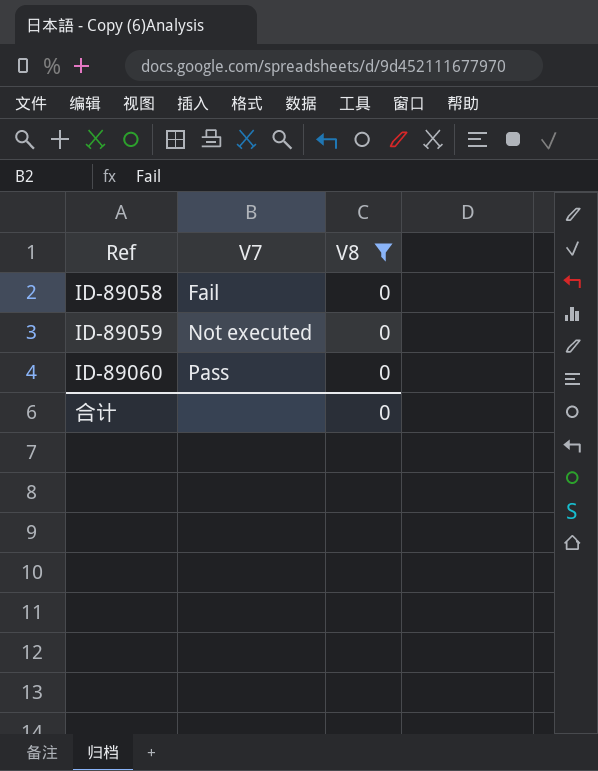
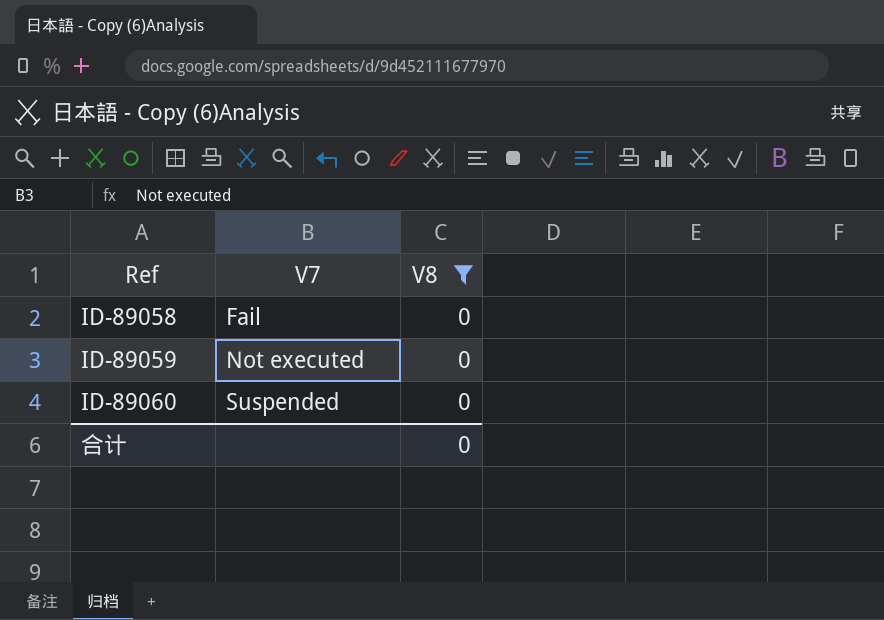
ID-89060 | V7: Pass -> Suspended

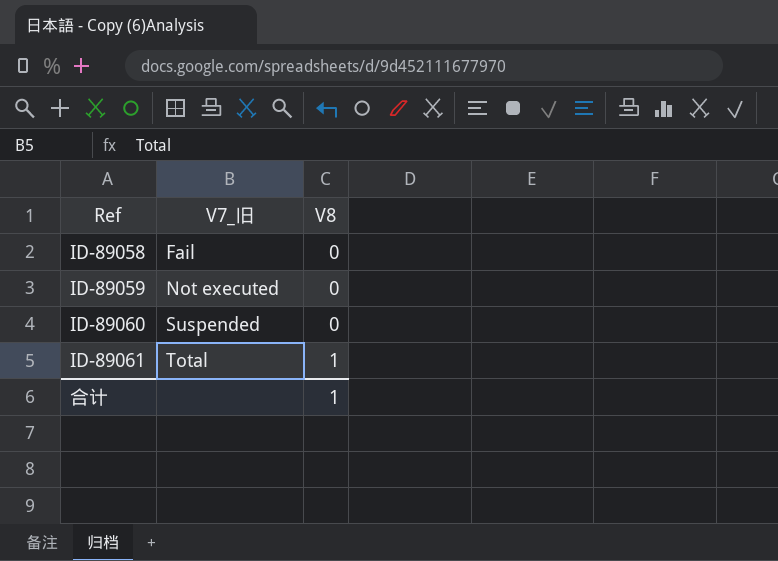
filter: V8 = 0 -> none
column name: V7 -> V7_旧
合计 | V8: 0 -> 1

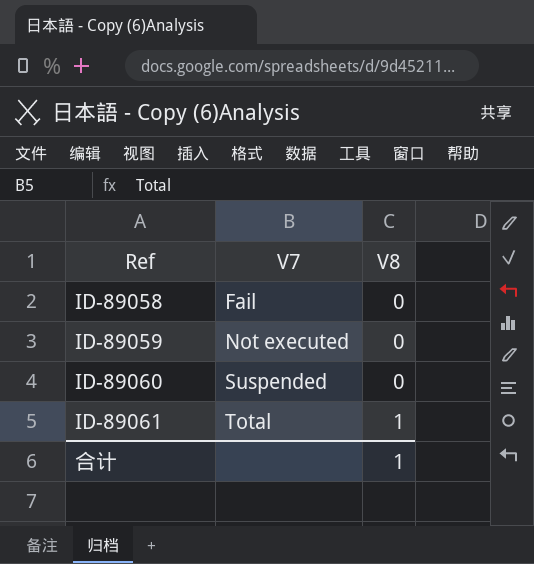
column name: V7_旧 -> V7

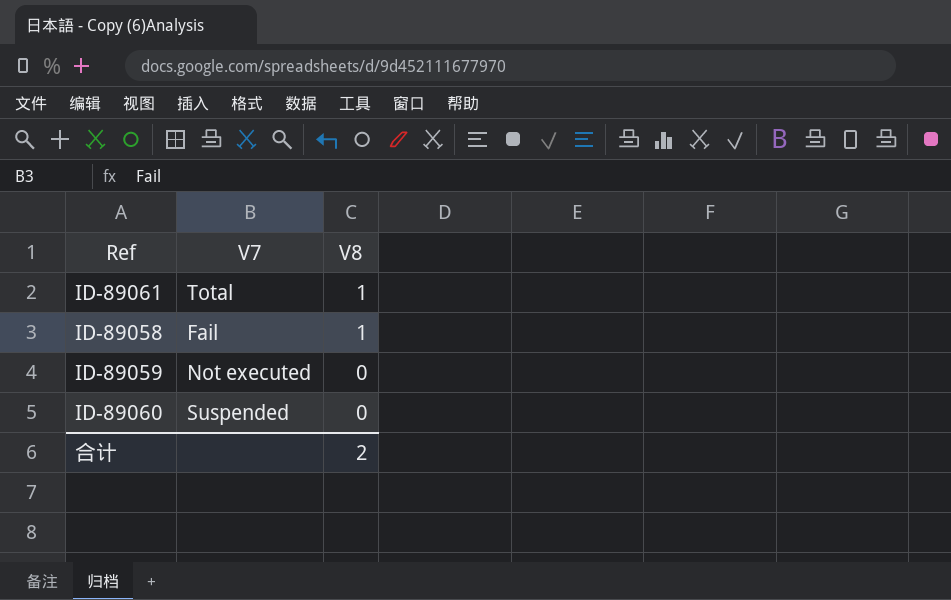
row order: Ref ascending -> V8 descending
ID-89058 | V8: 0 -> 1
合计 | V8: 1 -> 2

